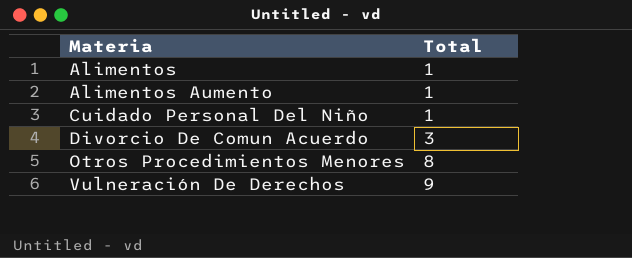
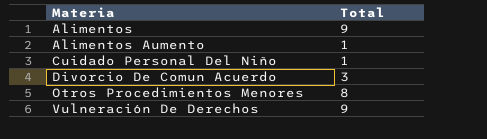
Alimentos | Total: 1 -> 9

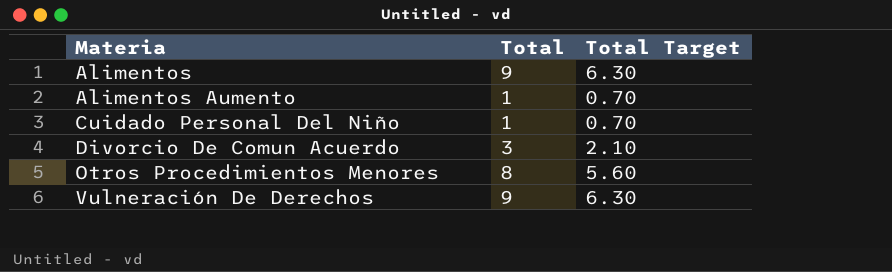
column Total Target | formula: none -> [Total] * 0.7

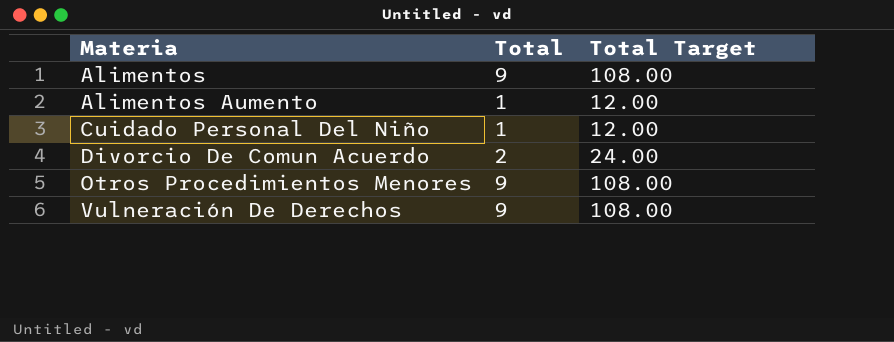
column Total Target | formula: [Total] * 0.7 -> [Total] * 12
Divorcio De Comun Acuerdo | Total: 3 -> 2
Otros Procedimientos Menores | Total: 8 -> 9

